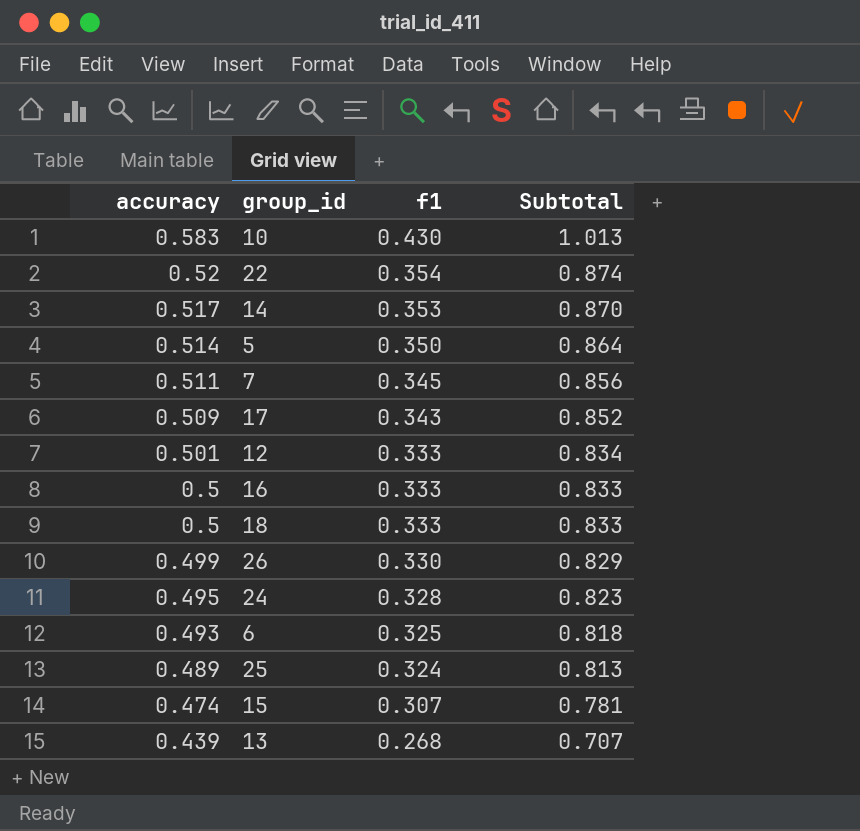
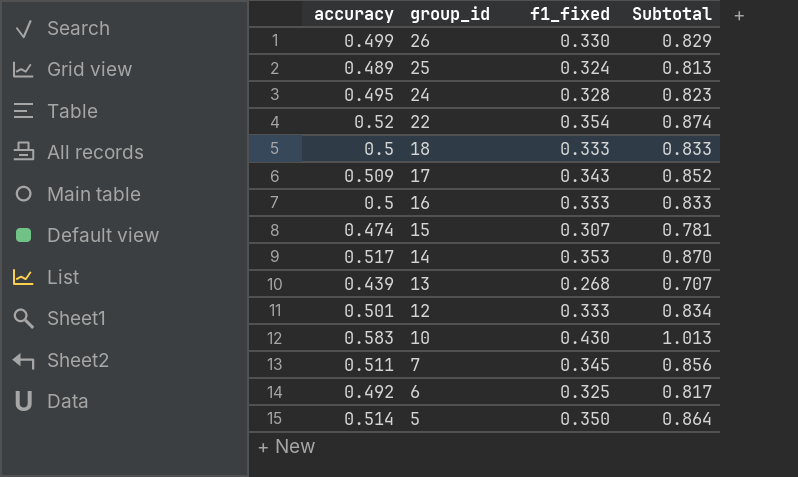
row order: accuracy descending -> group_id descending
column name: f1 -> f1_fixed
6 | accuracy: 0.493 -> 0.492
6 | Subtotal: 0.818 -> 0.817

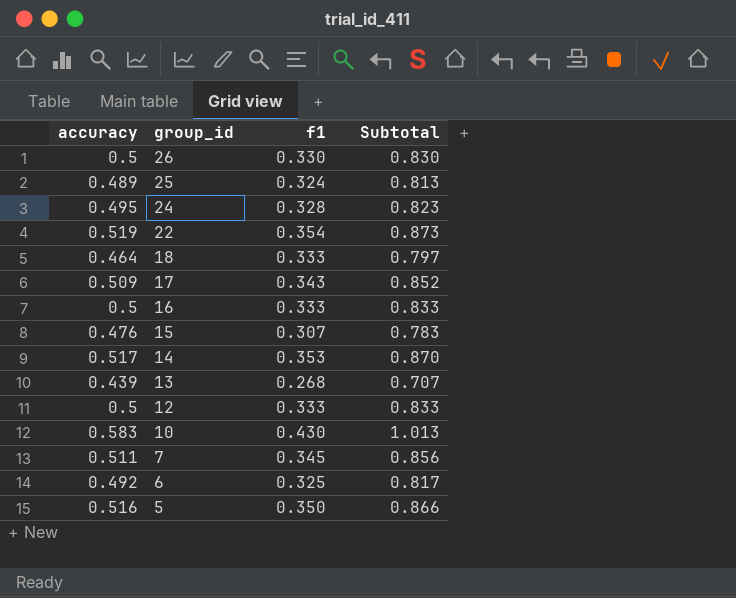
column name: f1_fixed -> f1
26 | accuracy: 0.499 -> 0.5
26 | Subtotal: 0.829 -> 0.830
22 | accuracy: 0.52 -> 0.519
22 | Subtotal: 0.874 -> 0.873
18 | accuracy: 0.5 -> 0.464
18 | Subtotal: 0.833 -> 0.797
15 | accuracy: 0.474 -> 0.476
15 | Subtotal: 0.781 -> 0.783
12 | accuracy: 0.501 -> 0.5
12 | Subtotal: 0.834 -> 0.833
5 | accuracy: 0.514 -> 0.516
5 | Subtotal: 0.864 -> 0.866

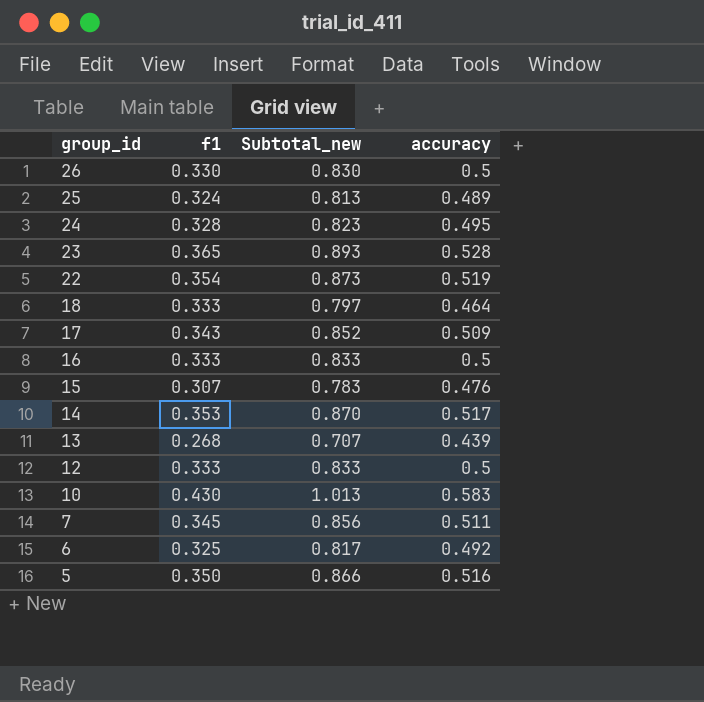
column name: Subtotal -> Subtotal_new
column accuracy | position: 1 -> 4
row 23: none -> 0.365 | 0.893 | 0.528

